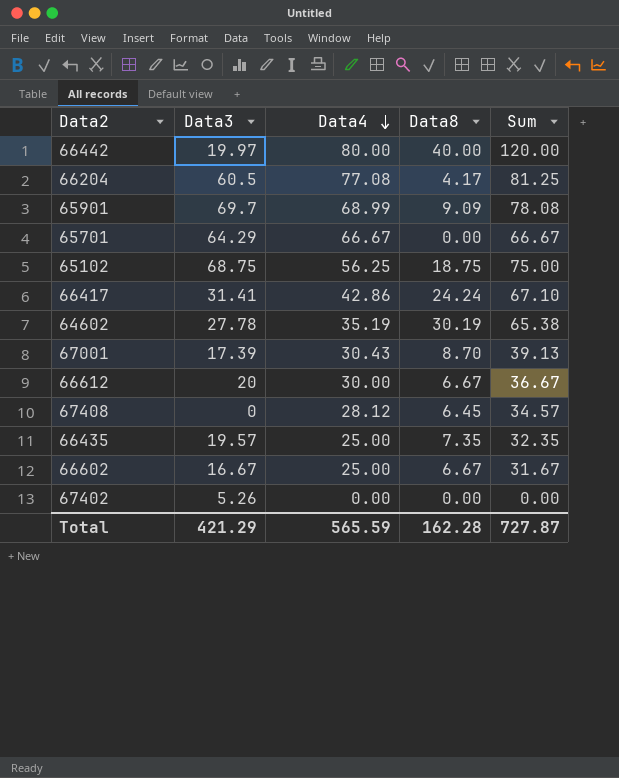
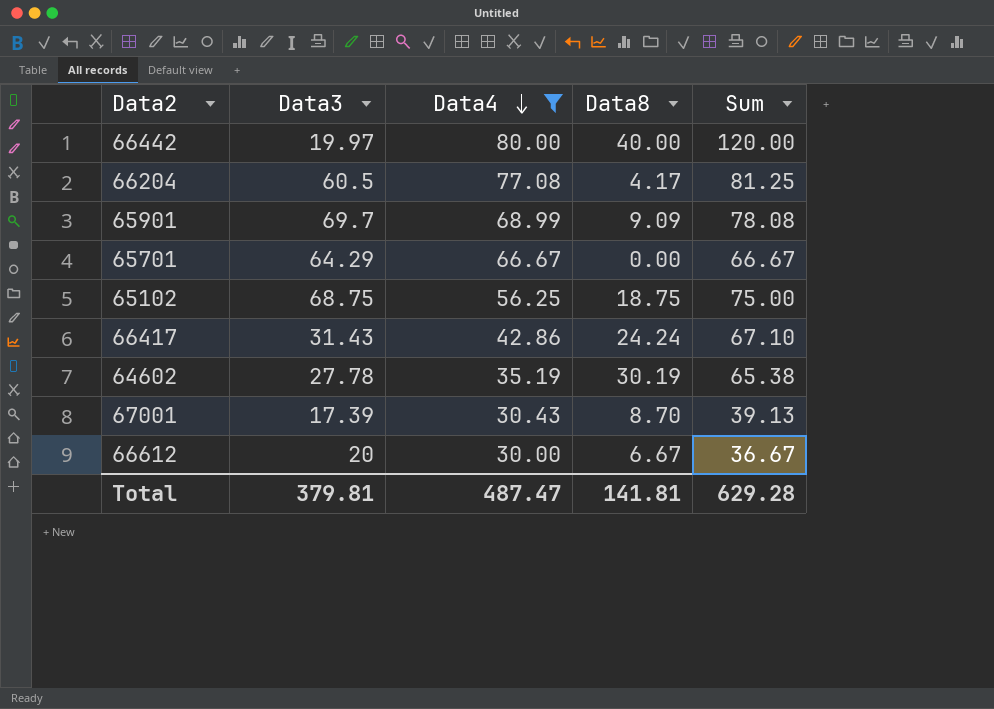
filter: none -> Data4 >= 30.00
66417 | Data3: 31.41 -> 31.43
Total | Data3: 421.29 -> 379.81
Total | Data4: 565.59 -> 487.47
Total | Data8: 162.28 -> 141.81
Total | Sum: 727.87 -> 629.28

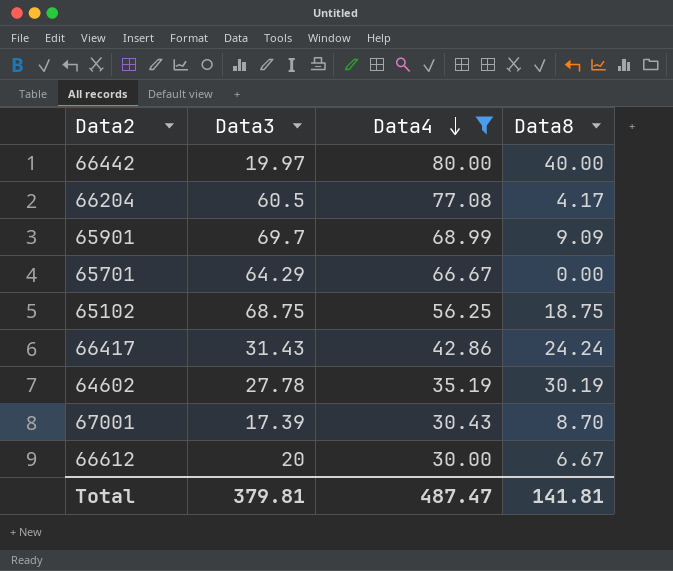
column Sum | formula: [Data4] + [Data8] -> none

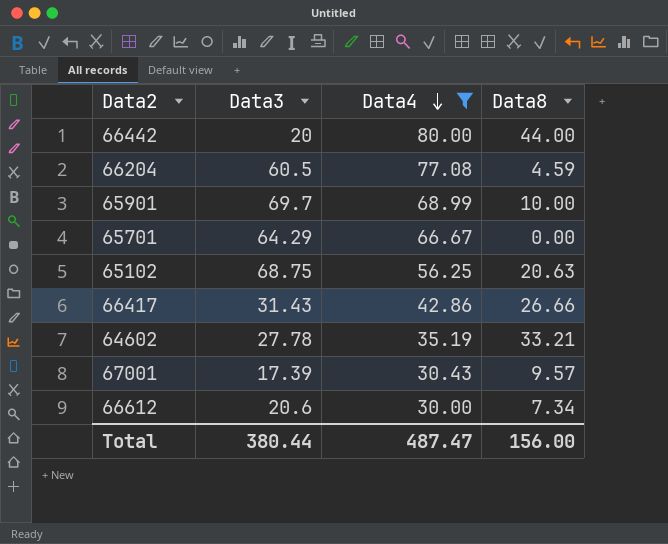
66442 | Data3: 19.97 -> 20
66442 | Data8: 40.00 -> 44.00
66204 | Data8: 4.17 -> 4.59
65901 | Data8: 9.09 -> 10.00
65102 | Data8: 18.75 -> 20.63
66417 | Data8: 24.24 -> 26.66
64602 | Data8: 30.19 -> 33.21
67001 | Data8: 8.70 -> 9.57
66612 | Data3: 20 -> 20.6
66612 | Data8: 6.67 -> 7.34
Total | Data3: 379.81 -> 380.44
Total | Data8: 141.81 -> 156.00

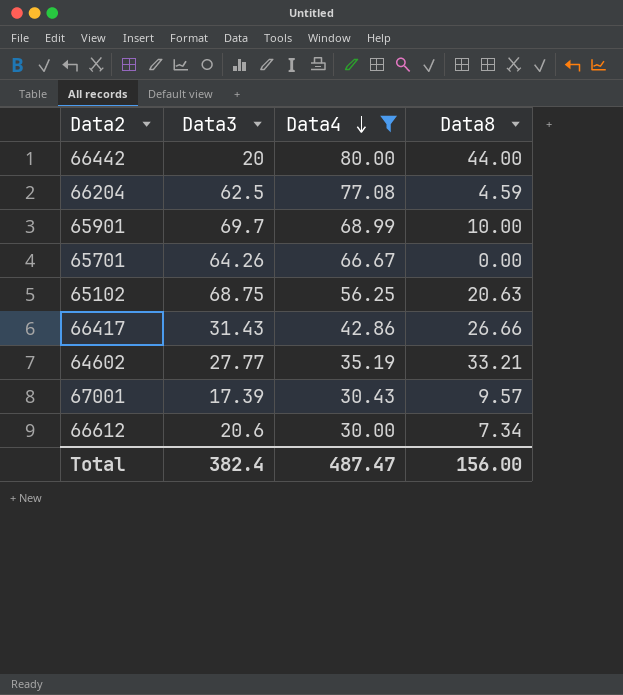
66204 | Data3: 60.5 -> 62.5
65701 | Data3: 64.29 -> 64.26
64602 | Data3: 27.78 -> 27.77
Total | Data3: 380.44 -> 382.4

